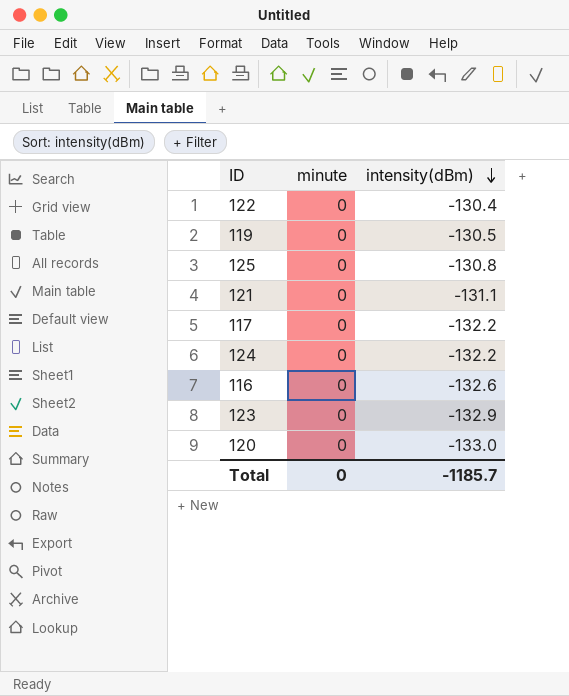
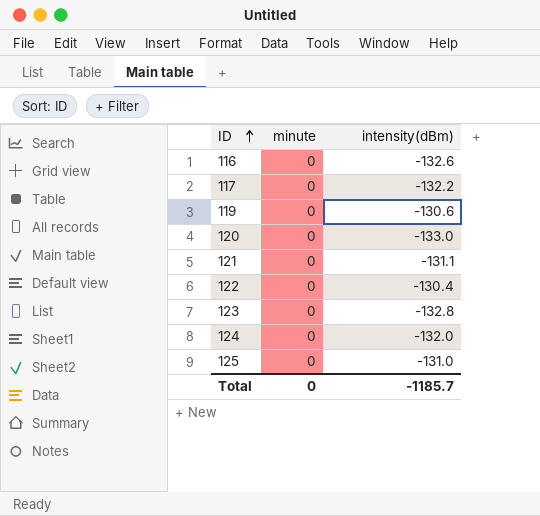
row order: intensity(dBm) descending -> ID ascending
119 | intensity(dBm): -130.5 -> -130.6
123 | intensity(dBm): -132.9 -> -132.8
124 | intensity(dBm): -132.2 -> -132.0
125 | intensity(dBm): -130.8 -> -131.0

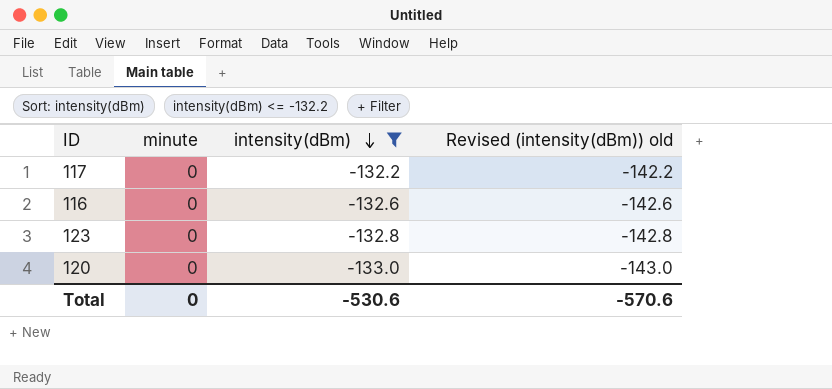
filter: none -> intensity(dBm) <= -132.2
row order: ID ascending -> intensity(dBm) descending
column Revised (intensity(dBm)) old | formula: none -> [intensity(dBm)] - 10
Total | intensity(dBm): -1185.7 -> -530.6

